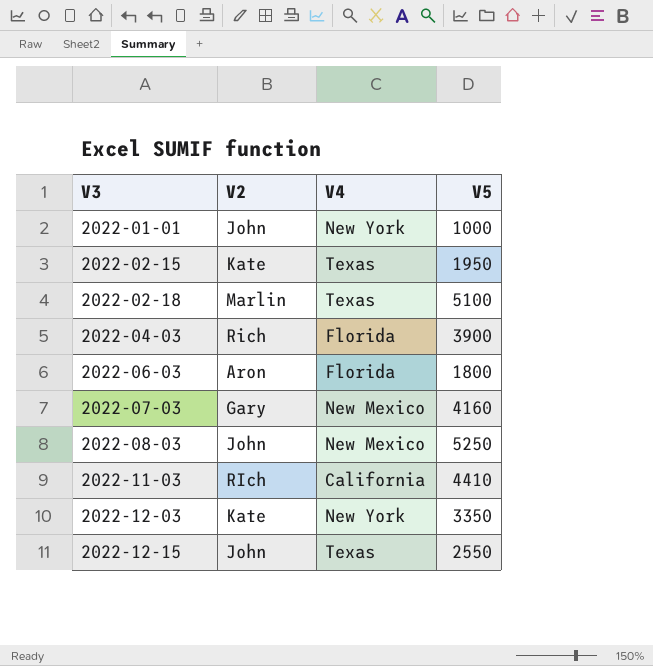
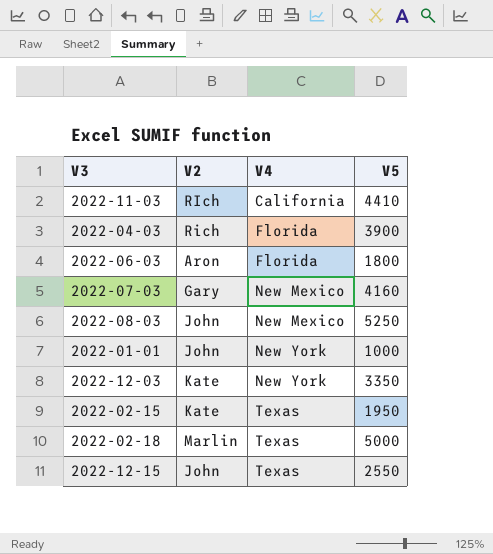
row order: V3 ascending -> V4 ascending
2022-02-18 | V5: 5100 -> 5000

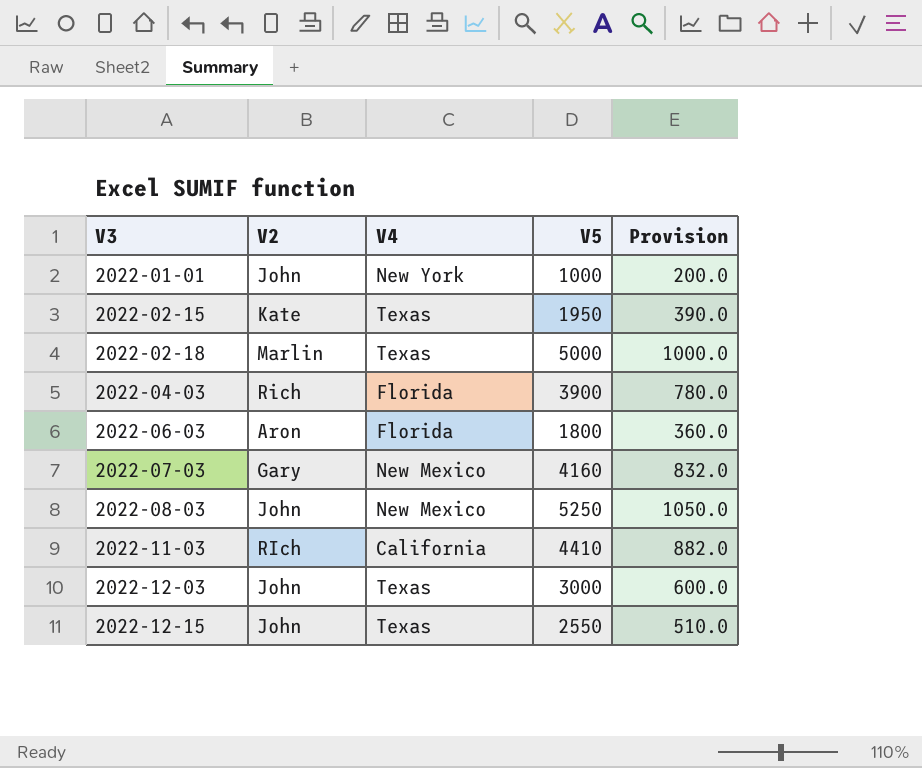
row order: V4 ascending -> V3 ascending
column Provision | formula: none -> [V5] * 0.2
2022-12-03 | V2: Kate -> John
2022-12-03 | V4: New York -> Texas
2022-12-03 | V5: 3350 -> 3000

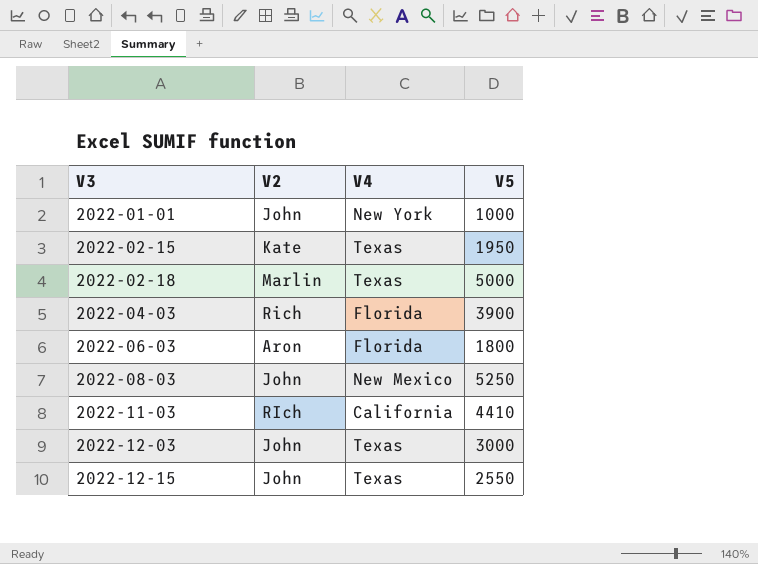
column Provision | formula: [V5] * 0.2 -> none
row 2022-07-03: Gary | New Mexico | 4160 | 832.0 -> none

